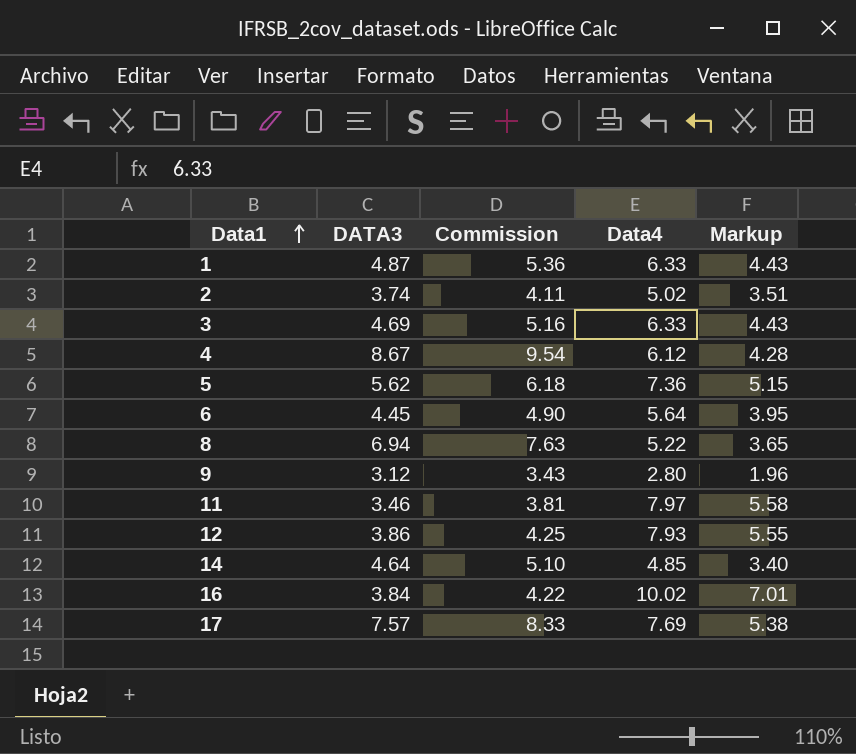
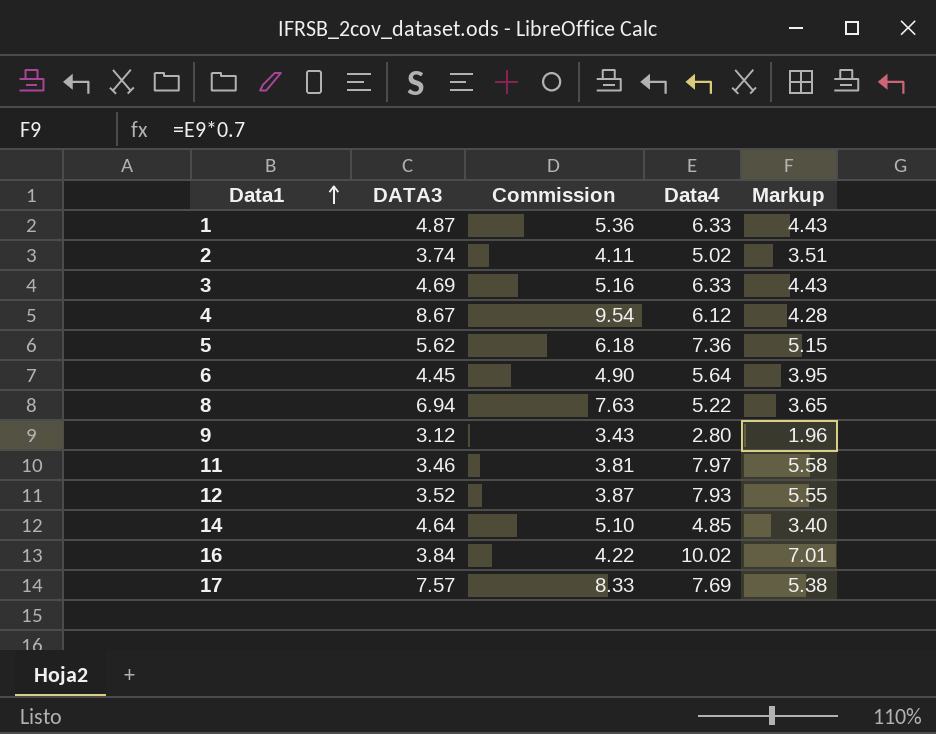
12 | DATA3: 3.86 -> 3.52
12 | Commission: 4.25 -> 3.87

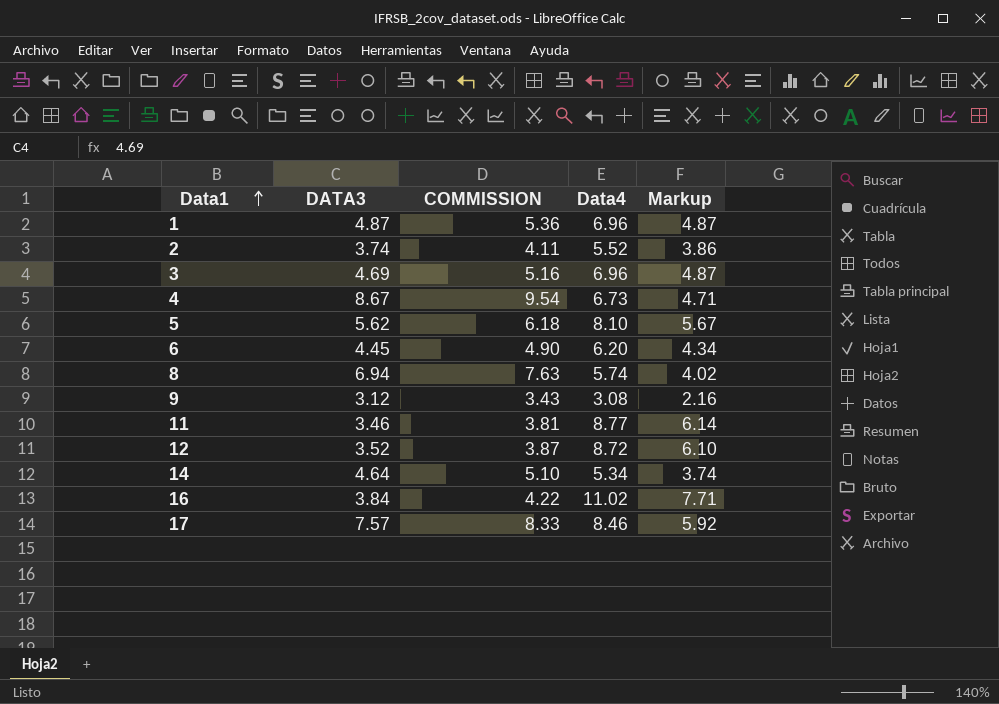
column name: Commission -> COMMISSION
1 | Data4: 6.33 -> 6.96
1 | Markup: 4.43 -> 4.87
2 | Data4: 5.02 -> 5.52
2 | Markup: 3.51 -> 3.86
3 | Data4: 6.33 -> 6.96
3 | Markup: 4.43 -> 4.87
4 | Data4: 6.12 -> 6.73
4 | Markup: 4.28 -> 4.71
5 | Data4: 7.36 -> 8.10
5 | Markup: 5.15 -> 5.67
6 | Data4: 5.64 -> 6.20
6 | Markup: 3.95 -> 4.34
8 | Data4: 5.22 -> 5.74
8 | Markup: 3.65 -> 4.02
9 | Data4: 2.80 -> 3.08
9 | Markup: 1.96 -> 2.16
11 | Data4: 7.97 -> 8.77
11 | Markup: 5.58 -> 6.14
12 | Data4: 7.93 -> 8.72
12 | Markup: 5.55 -> 6.10
14 | Data4: 4.85 -> 5.34
14 | Markup: 3.40 -> 3.74
16 | Data4: 10.02 -> 11.02
16 | Markup: 7.01 -> 7.71
17 | Data4: 7.69 -> 8.46
17 | Markup: 5.38 -> 5.92

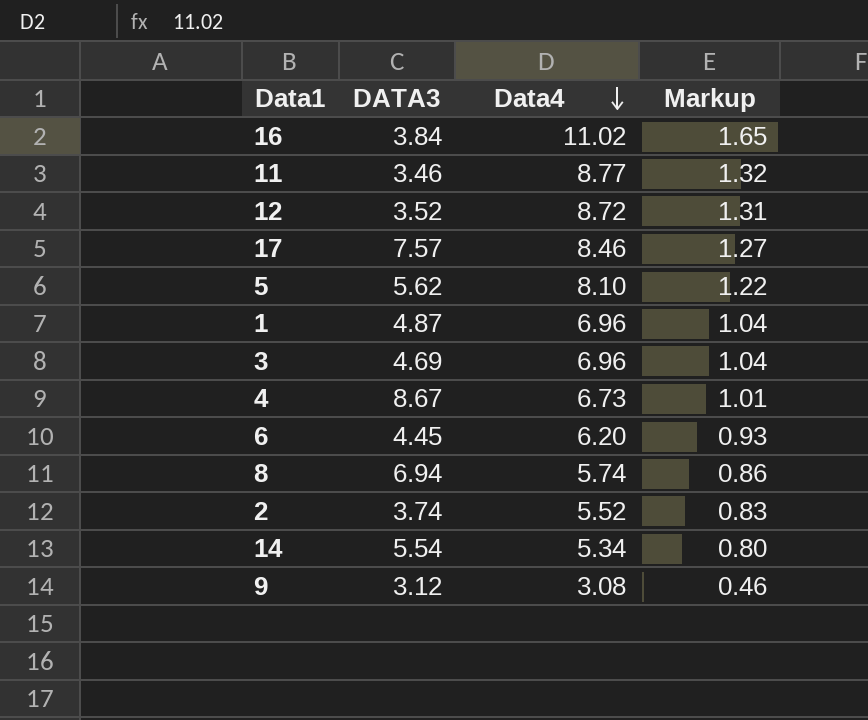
row order: Data1 ascending -> Data4 descending
column COMMISSION | formula: [DATA3] * 1.1 -> none
column Markup | formula: [Data4] * 0.7 -> [Data4] * 0.15
14 | DATA3: 4.64 -> 5.54

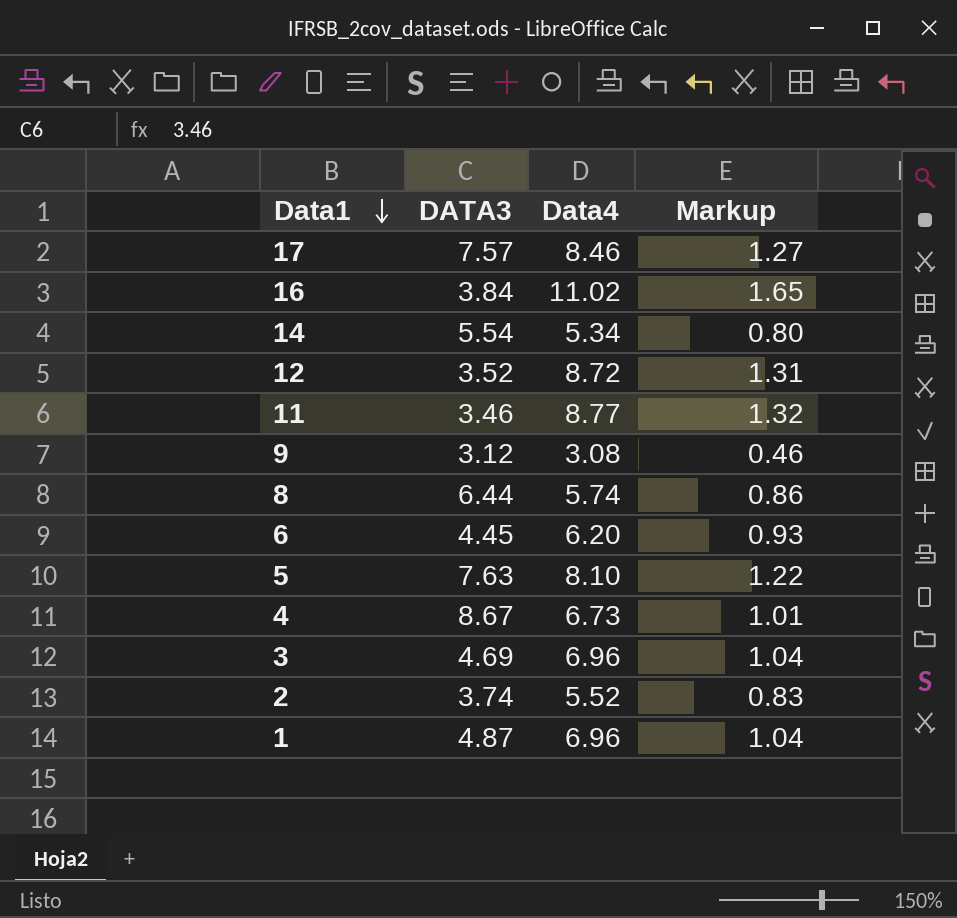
row order: Data4 descending -> Data1 descending
8 | DATA3: 6.94 -> 6.44
5 | DATA3: 5.62 -> 7.63

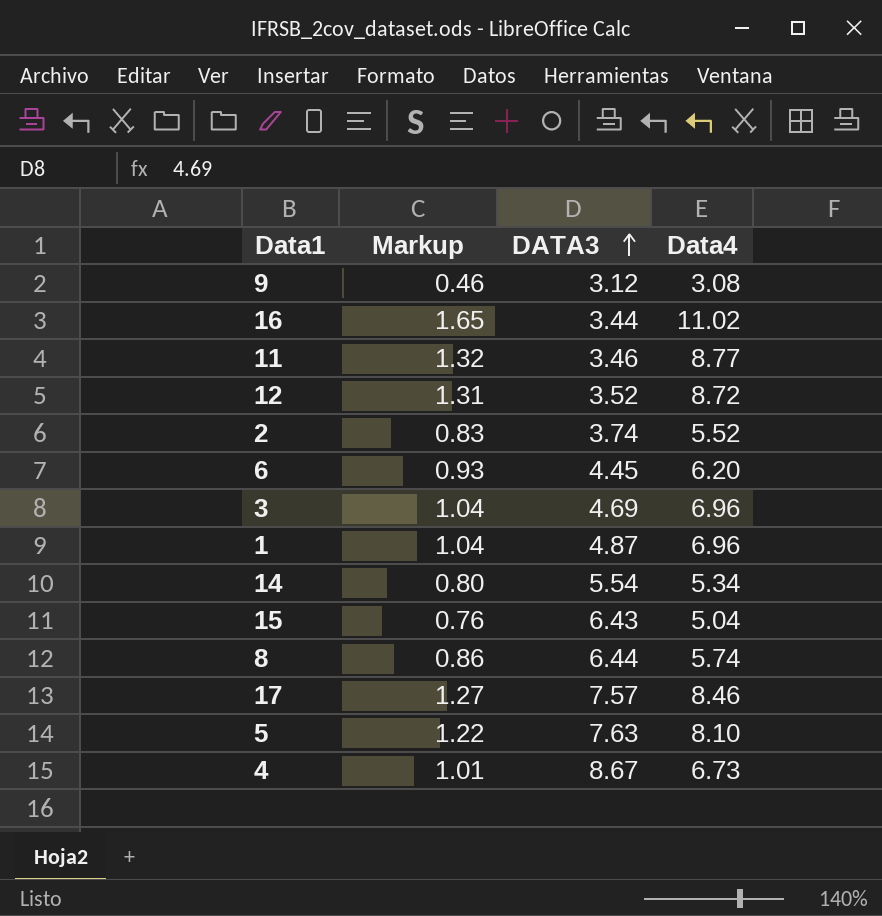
row order: Data1 descending -> DATA3 ascending
column Markup | position: 4 -> 2
16 | DATA3: 3.84 -> 3.44
row 15: none -> 0.76 | 6.43 | 5.04

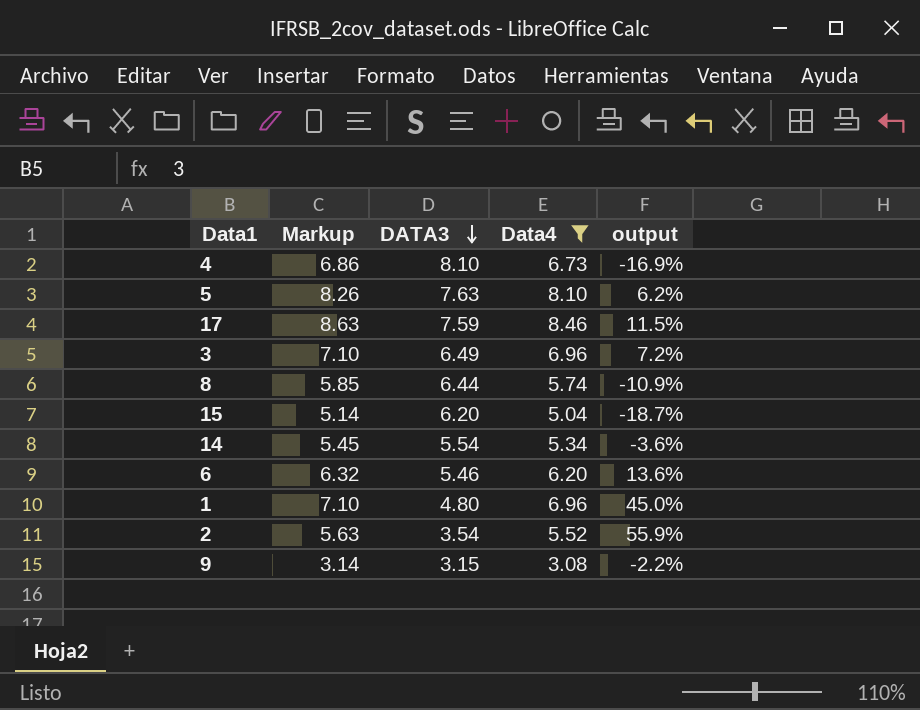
filter: none -> Data4 <= 8.46
row order: DATA3 ascending -> DATA3 descending
column Markup | formula: [Data4] * 0.15 -> [Data4] * 1.02
column output | formula: none -> ([Data4] - [DATA3]) / [DATA3]
4 | DATA3: 8.67 -> 8.10
17 | DATA3: 7.57 -> 7.59
3 | DATA3: 4.69 -> 6.49
15 | DATA3: 6.43 -> 6.20
6 | DATA3: 4.45 -> 5.46
1 | DATA3: 4.87 -> 4.80
2 | DATA3: 3.74 -> 3.54
9 | DATA3: 3.12 -> 3.15

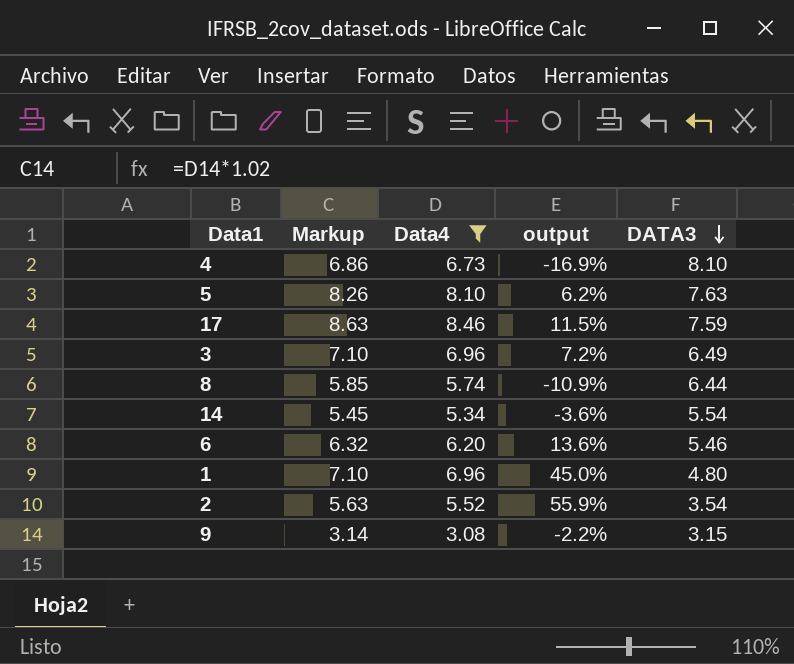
column DATA3 | position: 3 -> 5
row 15: 5.14 | 6.20 | 5.04 | -18.7% -> none

